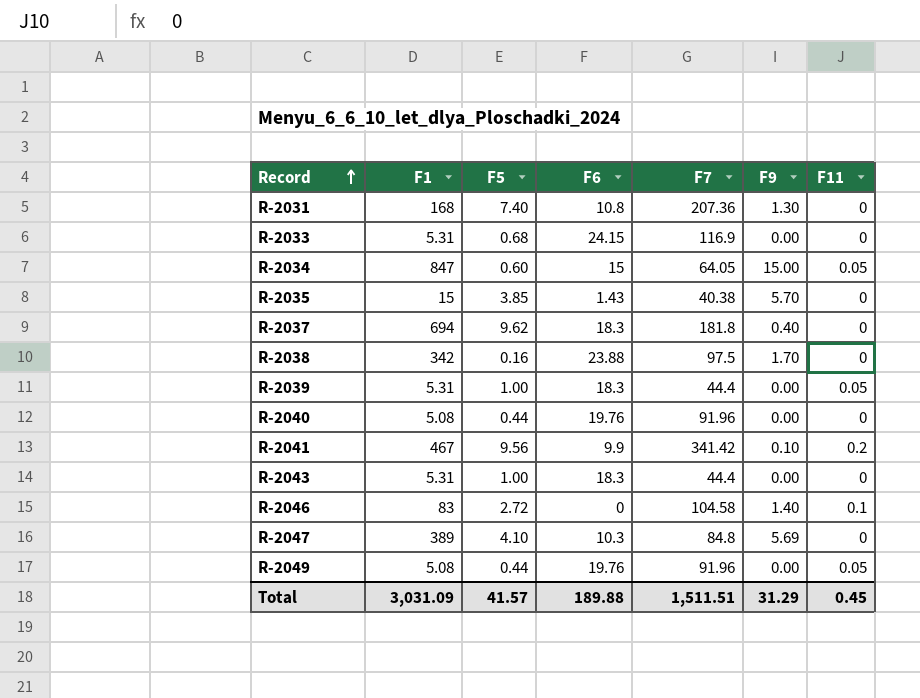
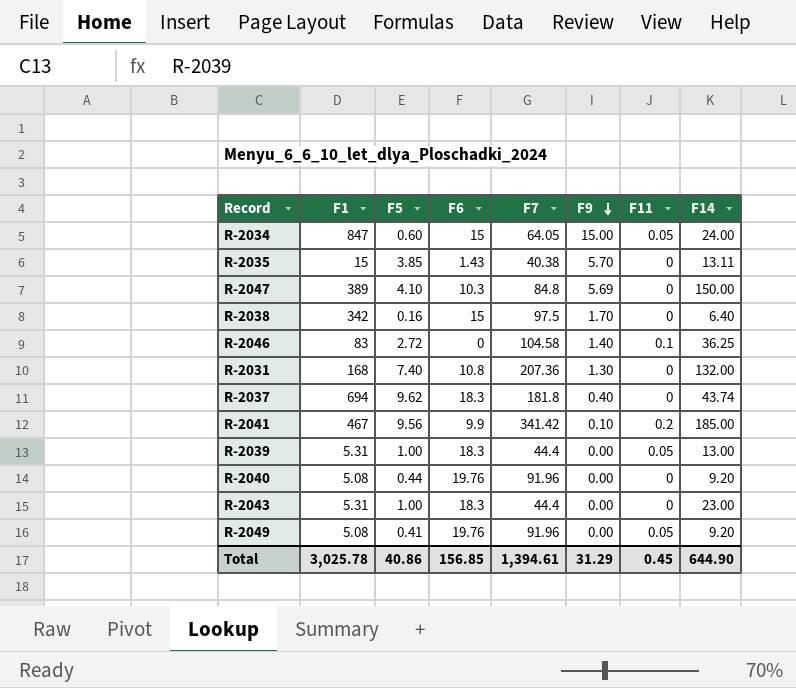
row order: Record ascending -> F9 descending
column F14 | position: none -> 8
row R-2033: 5.31 | 0.68 | 24.15 | 116.9 | 0.00 | 0 -> none
R-2038 | F6: 23.88 -> 15
R-2049 | F5: 0.44 -> 0.41
Total | F1: 3,031.09 -> 3,025.78
Total | F5: 41.57 -> 40.86
Total | F6: 189.88 -> 156.85
Total | F7: 1,511.51 -> 1,394.61

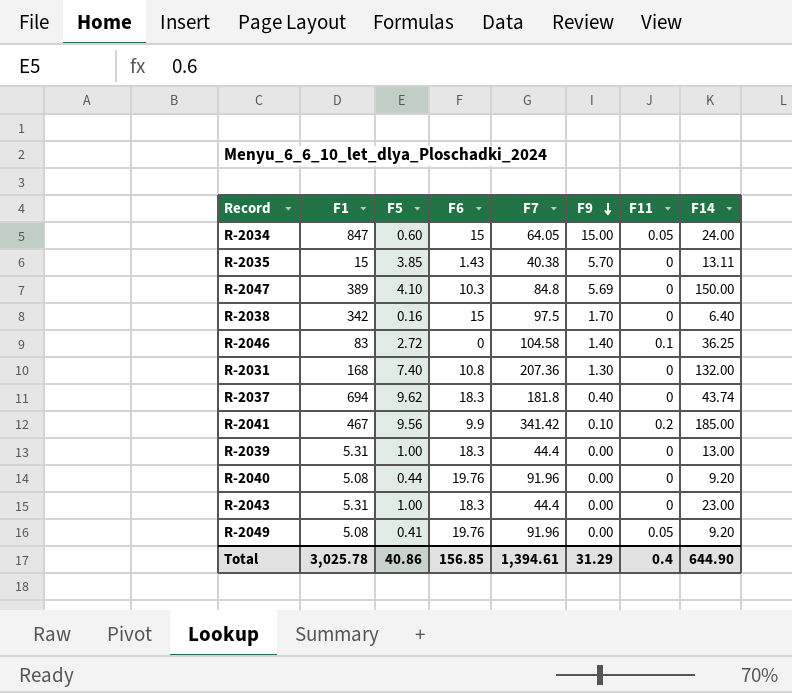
R-2039 | F11: 0.05 -> 0
Total | F11: 0.45 -> 0.4

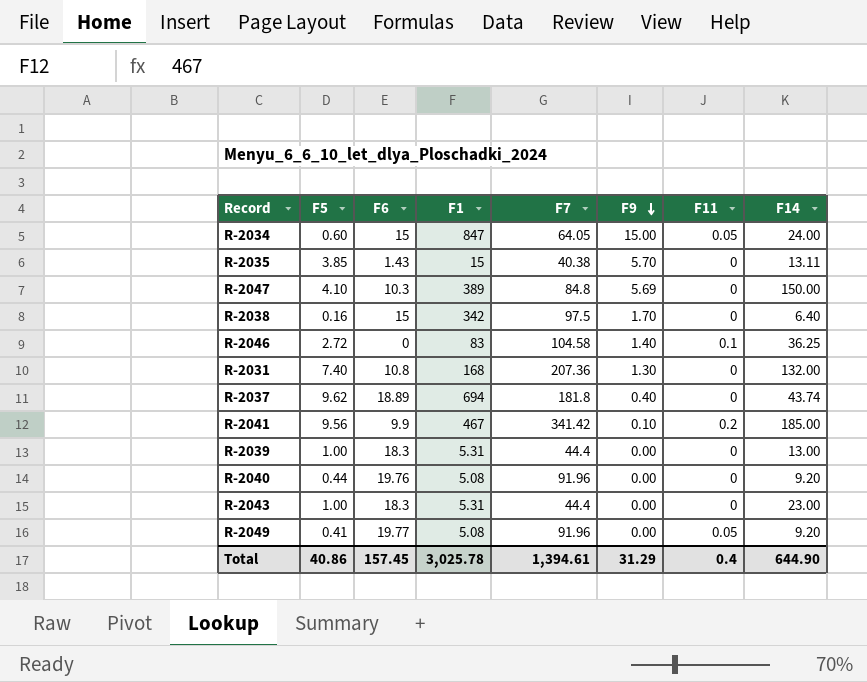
column F1 | position: 2 -> 4
R-2037 | F6: 18.3 -> 18.89
R-2049 | F6: 19.76 -> 19.77
Total | F6: 156.85 -> 157.45

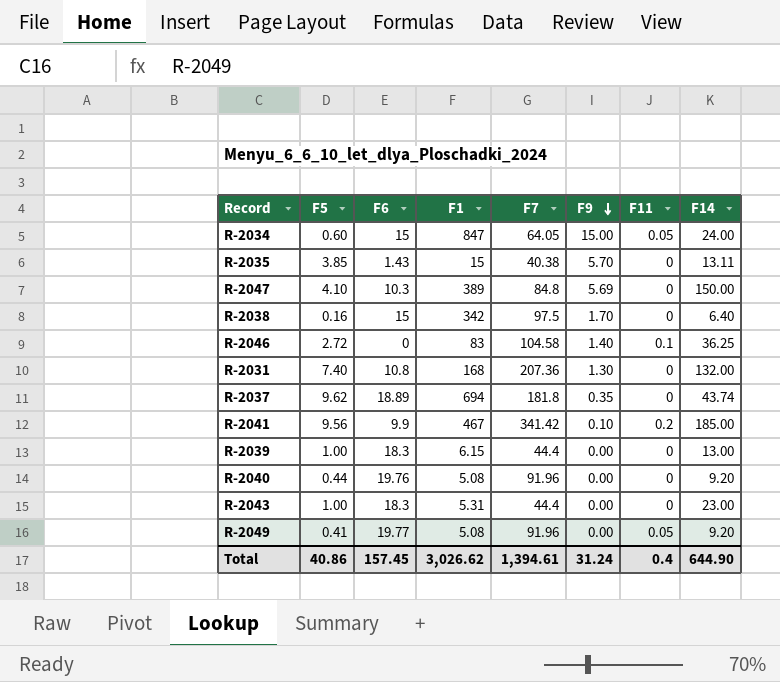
R-2037 | F9: 0.40 -> 0.35
R-2039 | F1: 5.31 -> 6.15
Total | F1: 3,025.78 -> 3,026.62
Total | F9: 31.29 -> 31.24

